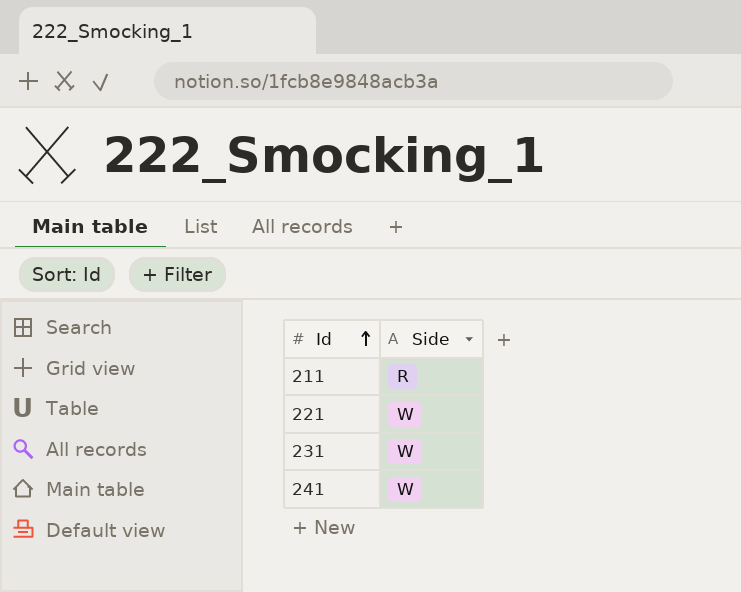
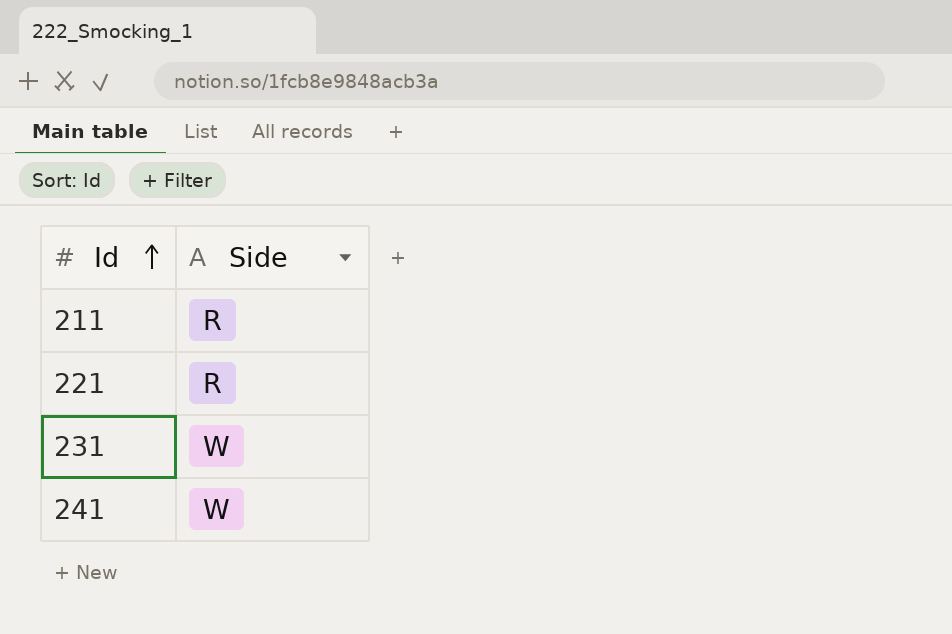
221 | Side: W -> R

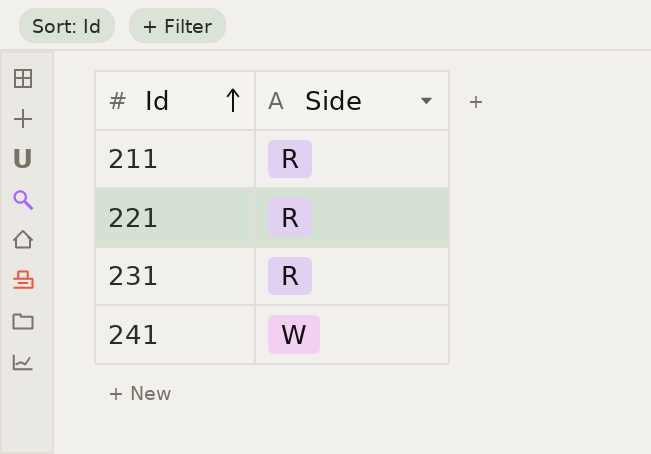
231 | Side: W -> R

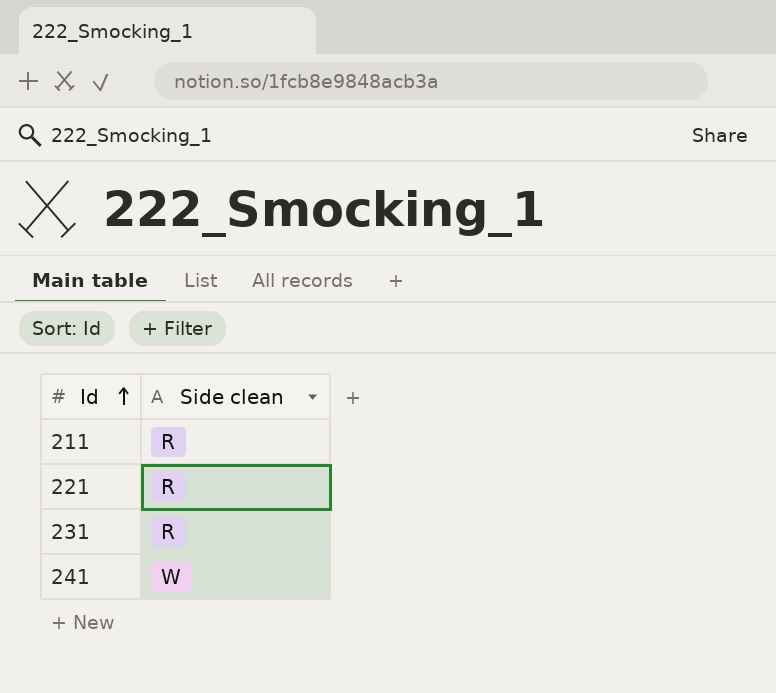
column name: Side -> Side clean

